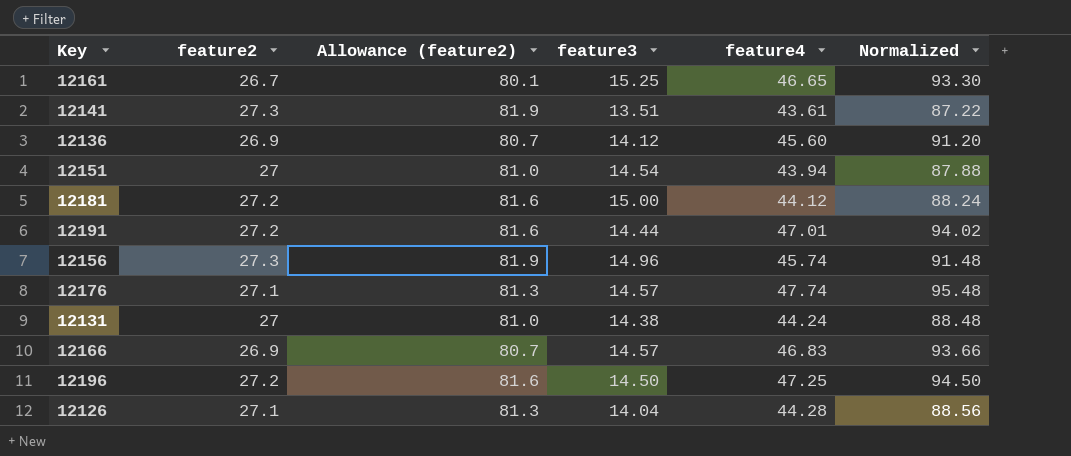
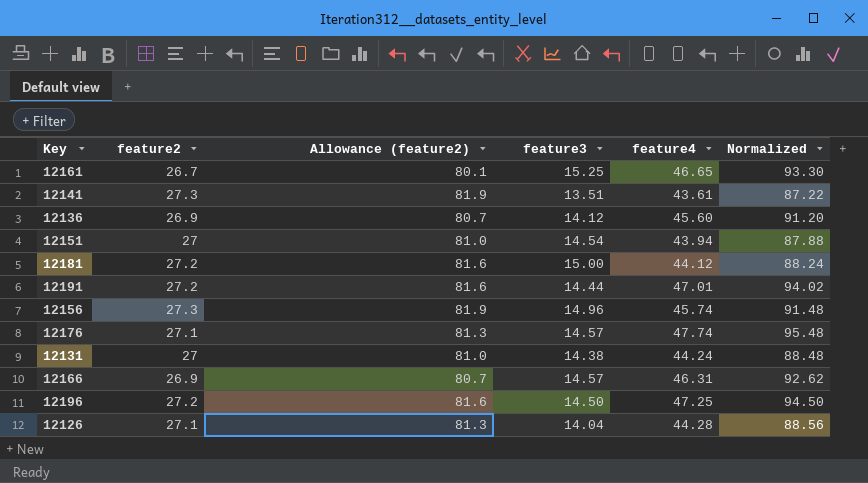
12166 | feature4: 46.83 -> 46.31
12166 | Normalized: 93.66 -> 92.62

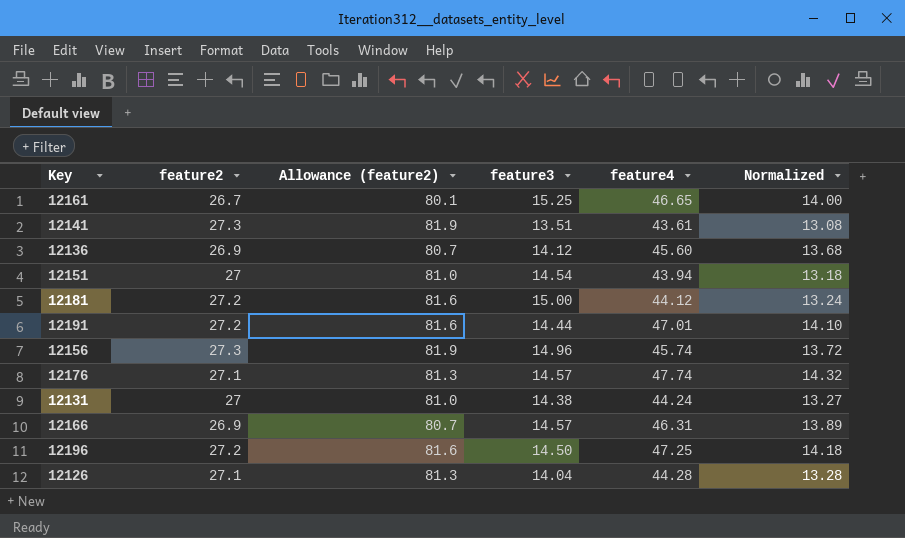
column Normalized | formula: [feature4] * 2 -> [feature4] * 0.3

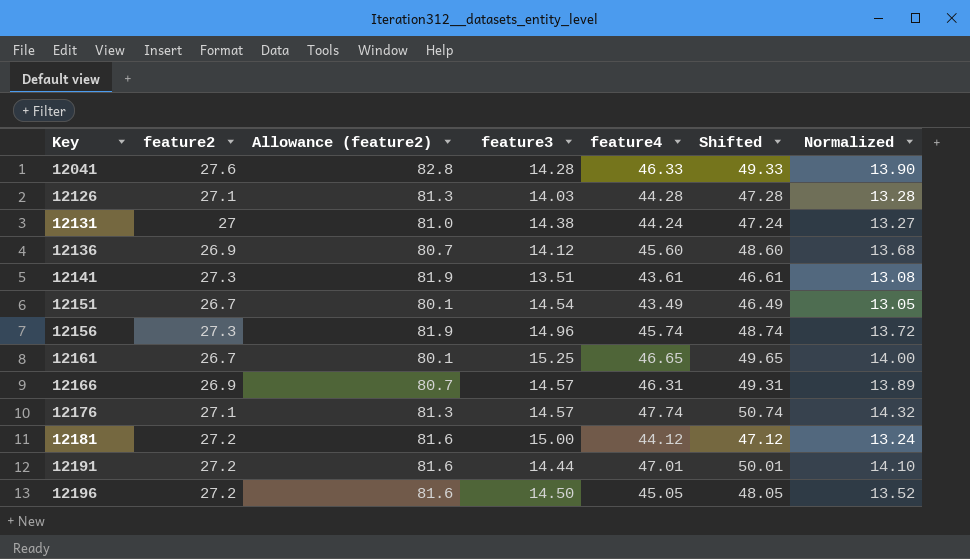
row order: none -> Key ascending
column Shifted | formula: none -> [feature4] + 3
row 12041: none -> 27.6 | 82.8 | 14.28 | 46.33 | 49.33 | 13.90
12126 | feature3: 14.04 -> 14.03
12151 | feature2: 27 -> 26.7
12151 | Allowance (feature2): 81.0 -> 80.1
12151 | feature4: 43.94 -> 43.49
12151 | Normalized: 13.18 -> 13.05
12196 | feature4: 47.25 -> 45.05
12196 | Normalized: 14.18 -> 13.52

